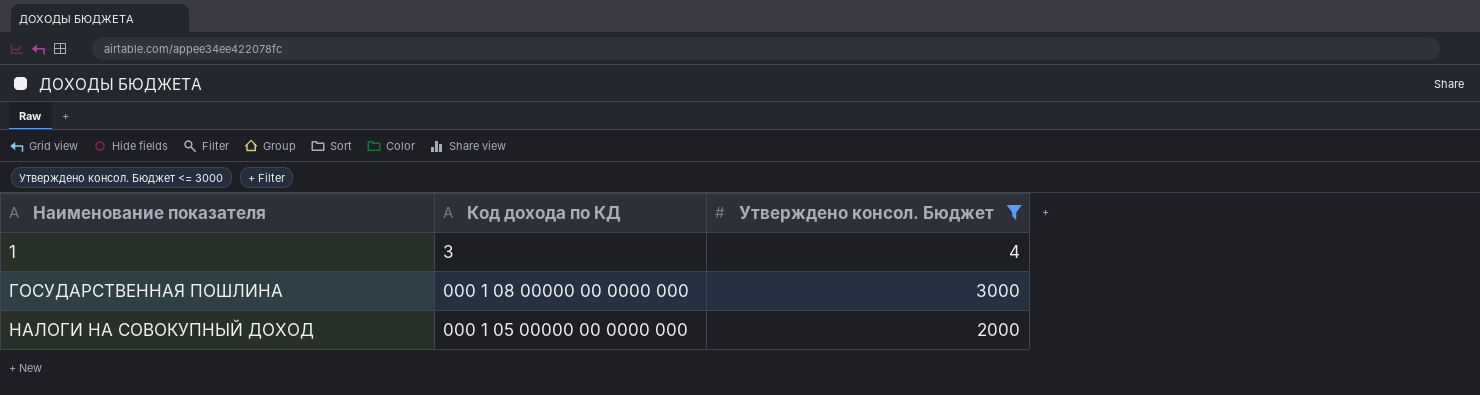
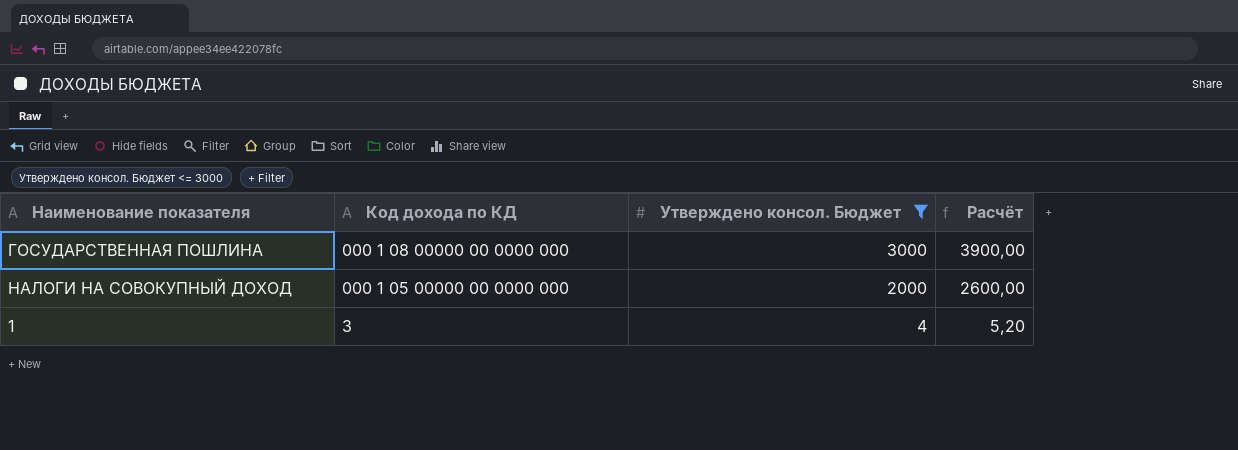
row order: Наименование показателя ascending -> Утверждено консол. Бюджет descending
column Расчёт | formula: none -> [Утверждено консол. Бюджет] * 1,3

